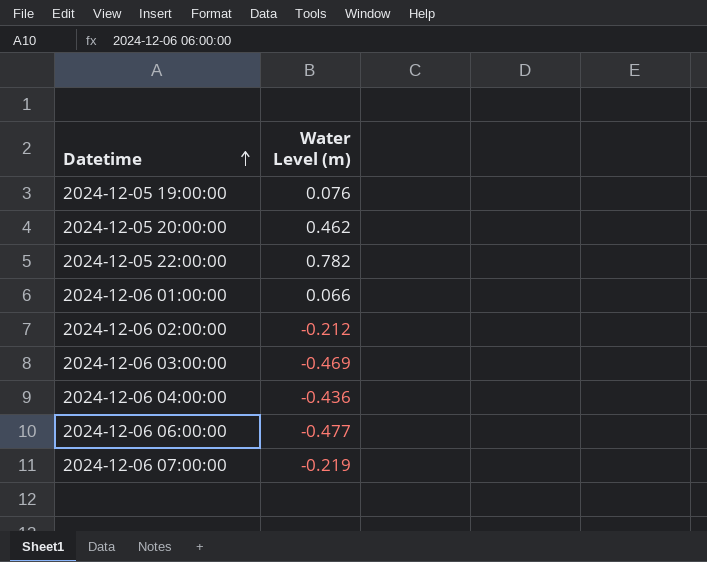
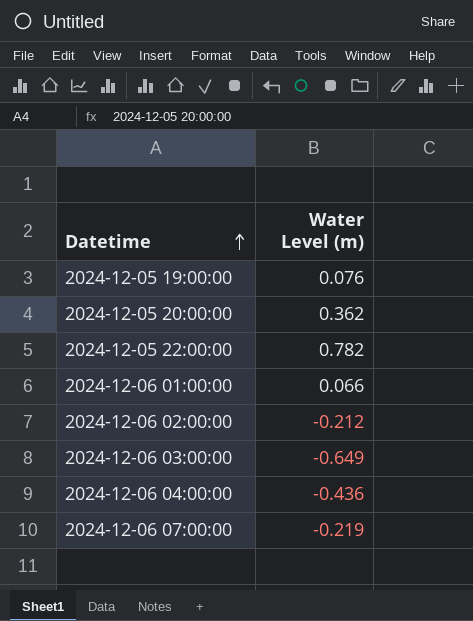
row 2024-12-06 06:00:00: -0.477 -> none
2024-12-05 20:00:00 | Water Level (m): 0.462 -> 0.362
2024-12-06 03:00:00 | Water Level (m): -0.469 -> -0.649

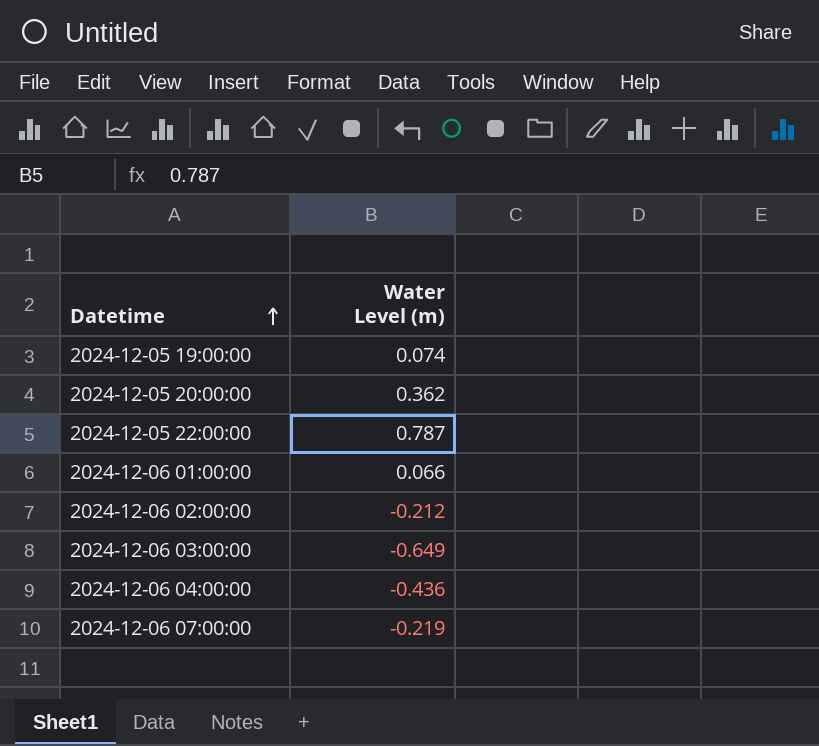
2024-12-05 19:00:00 | Water Level (m): 0.076 -> 0.074
2024-12-05 22:00:00 | Water Level (m): 0.782 -> 0.787

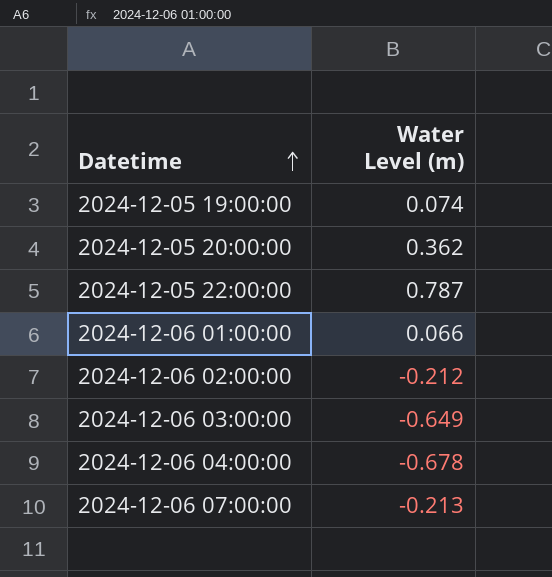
2024-12-06 04:00:00 | Water Level (m): -0.436 -> -0.678
2024-12-06 07:00:00 | Water Level (m): -0.219 -> -0.213

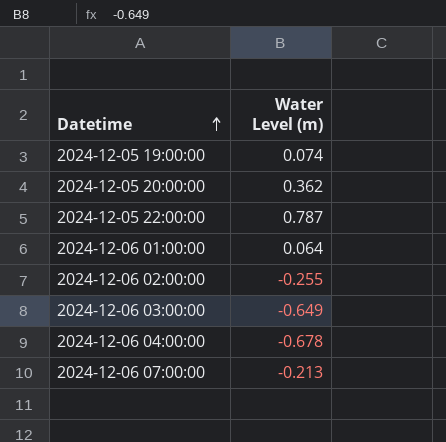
2024-12-06 01:00:00 | Water Level (m): 0.066 -> 0.064
2024-12-06 02:00:00 | Water Level (m): -0.212 -> -0.255

